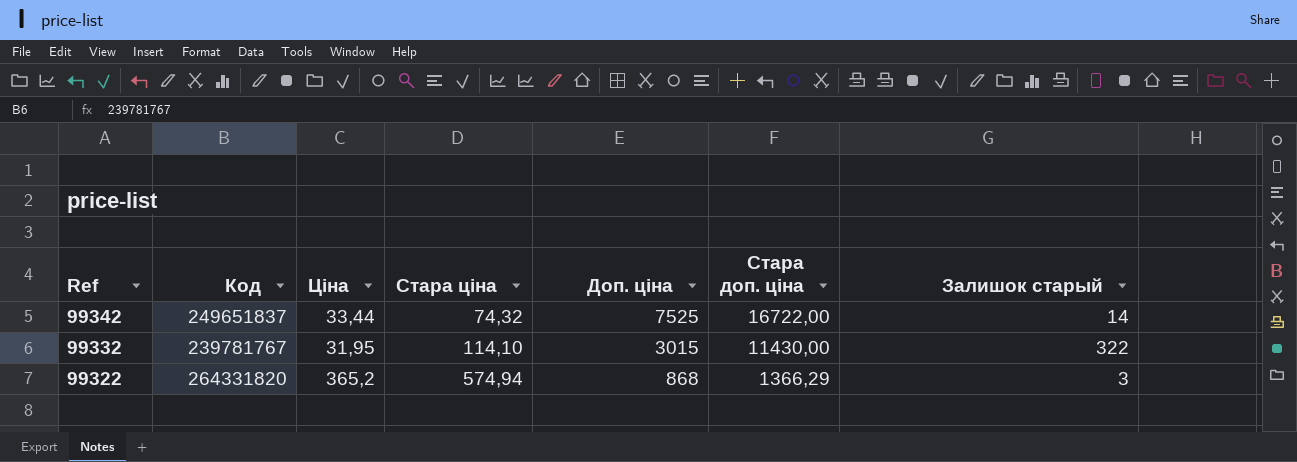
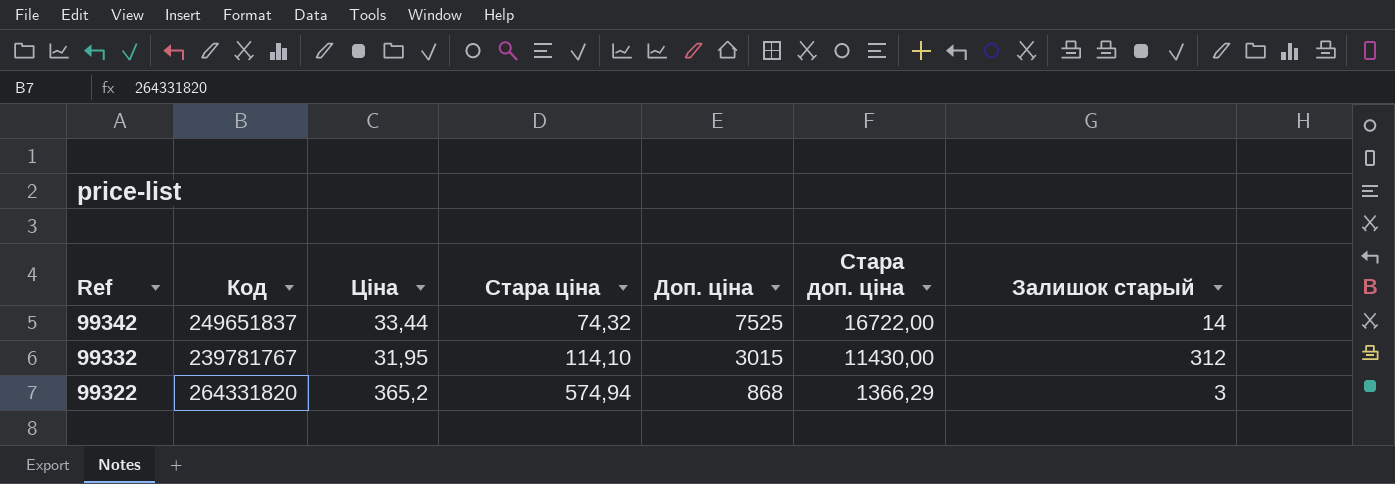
99332 | Залишок старый: 322 -> 312

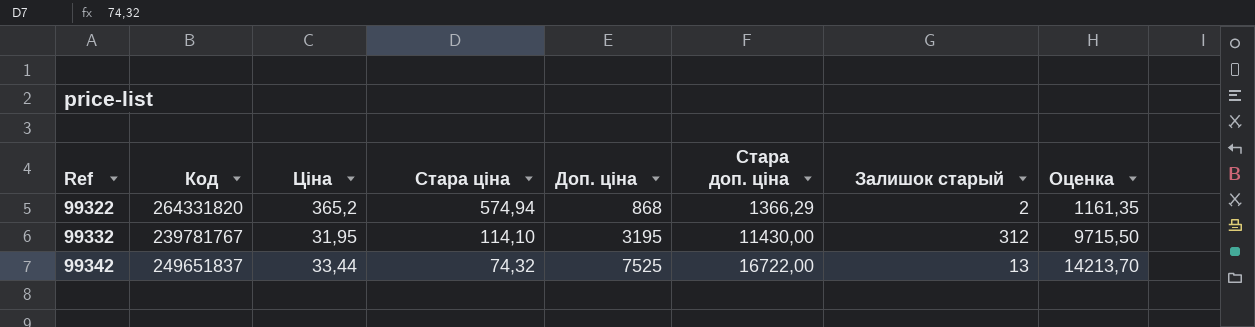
row order: Ref descending -> Ref ascending
column Оценка | formula: none -> [Стара доп. ціна] * 0,85
99322 | Залишок старый: 3 -> 2
99332 | Доп. ціна: 3015 -> 3195
99342 | Залишок старый: 14 -> 13

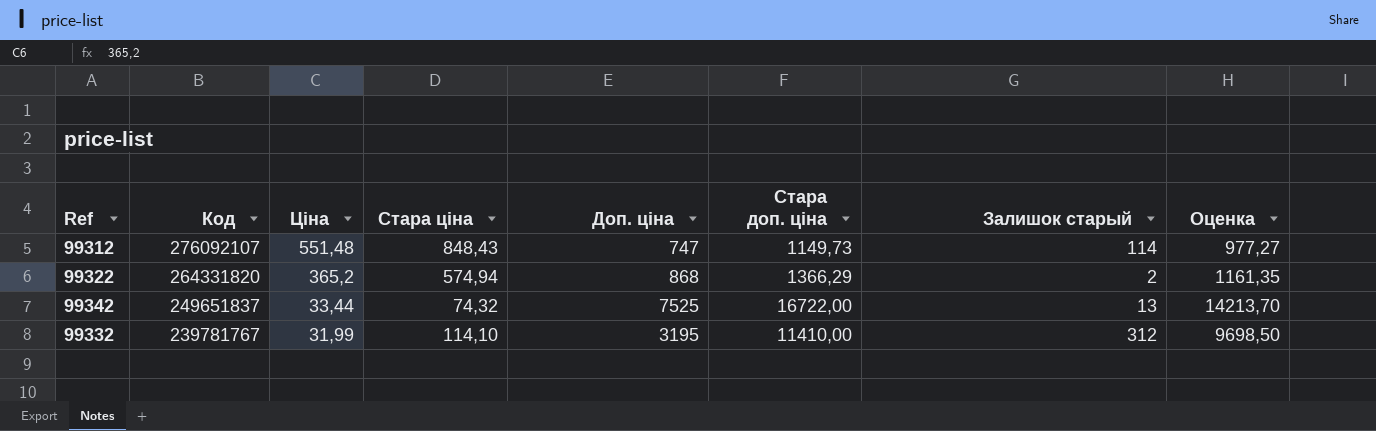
row order: Ref ascending -> Код descending
row 99312: none -> 276092107 | 551,48 | 848,43 | 747 | 1149,73 | 114 | 977,27
99332 | Ціна: 31,95 -> 31,99
99332 | Стара доп. ціна: 11430,00 -> 11410,00
99332 | Оценка: 9715,50 -> 9698,50

